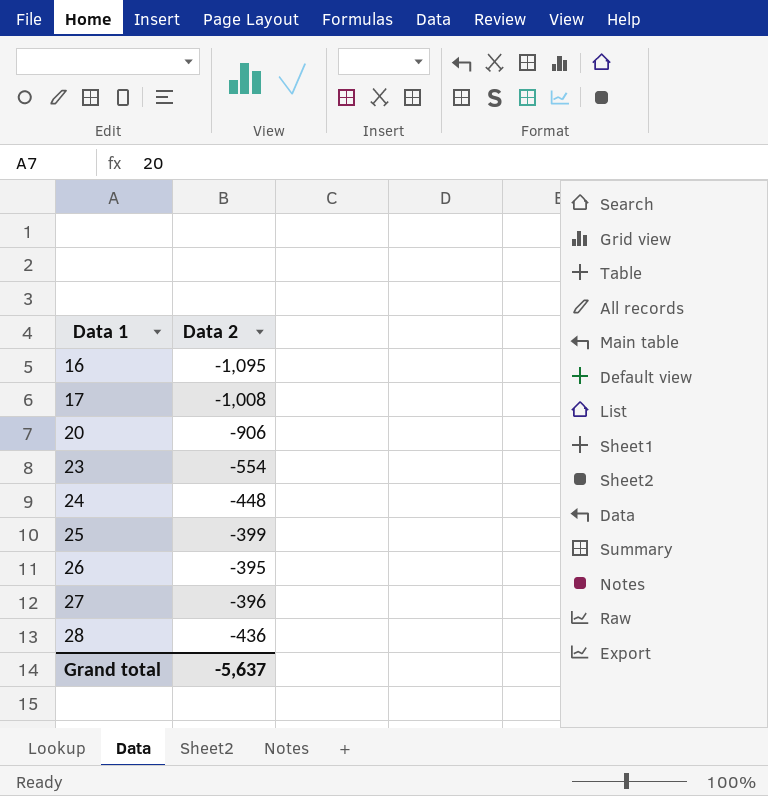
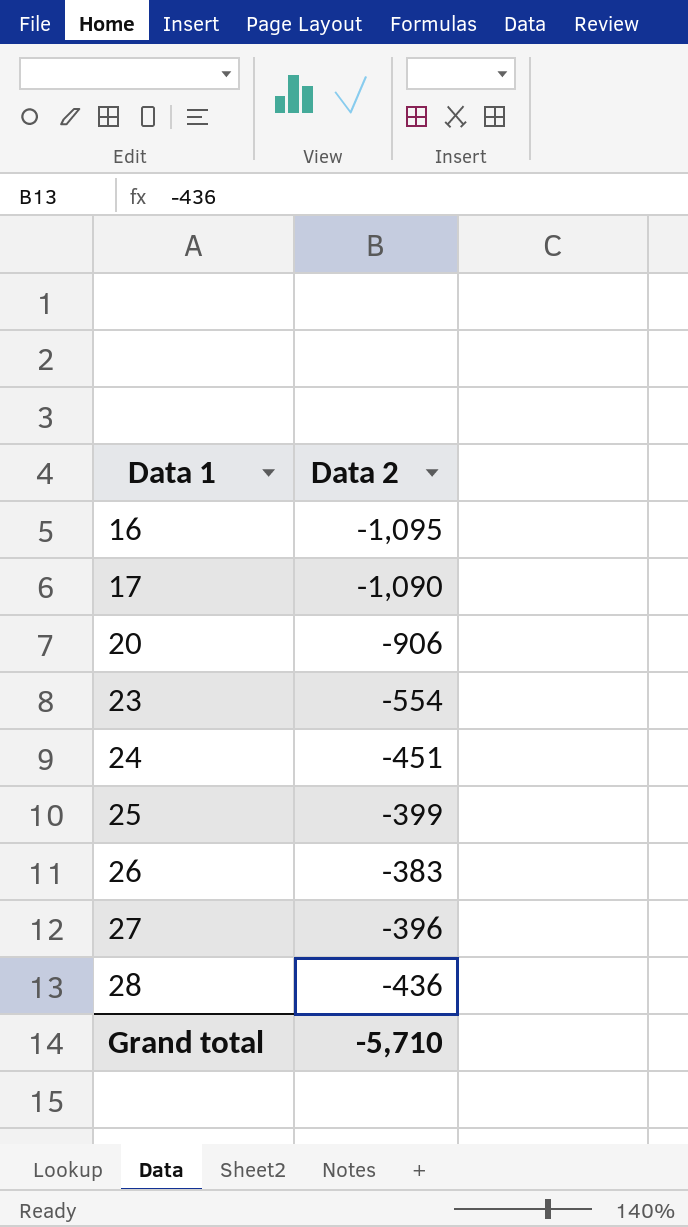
17 | Data 2: -1,008 -> -1,090
24 | Data 2: -448 -> -451
26 | Data 2: -395 -> -383
Grand total | Data 2: -5,637 -> -5,710

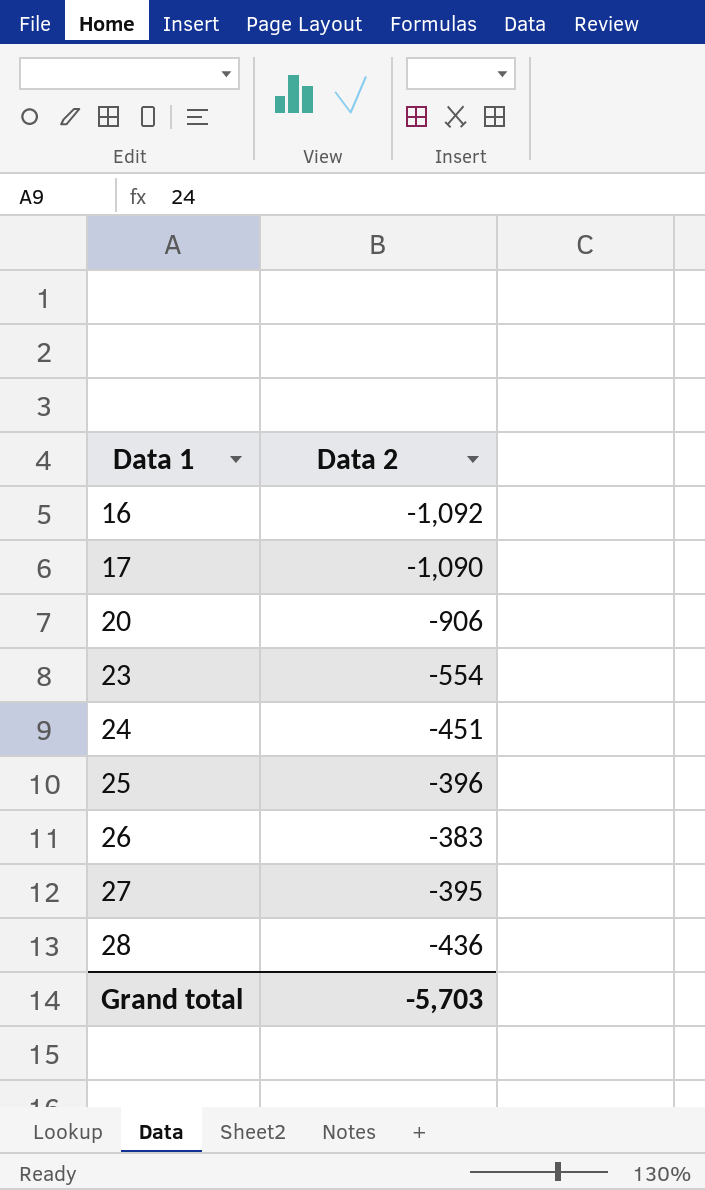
16 | Data 2: -1,095 -> -1,092
25 | Data 2: -399 -> -396
27 | Data 2: -396 -> -395
Grand total | Data 2: -5,710 -> -5,703

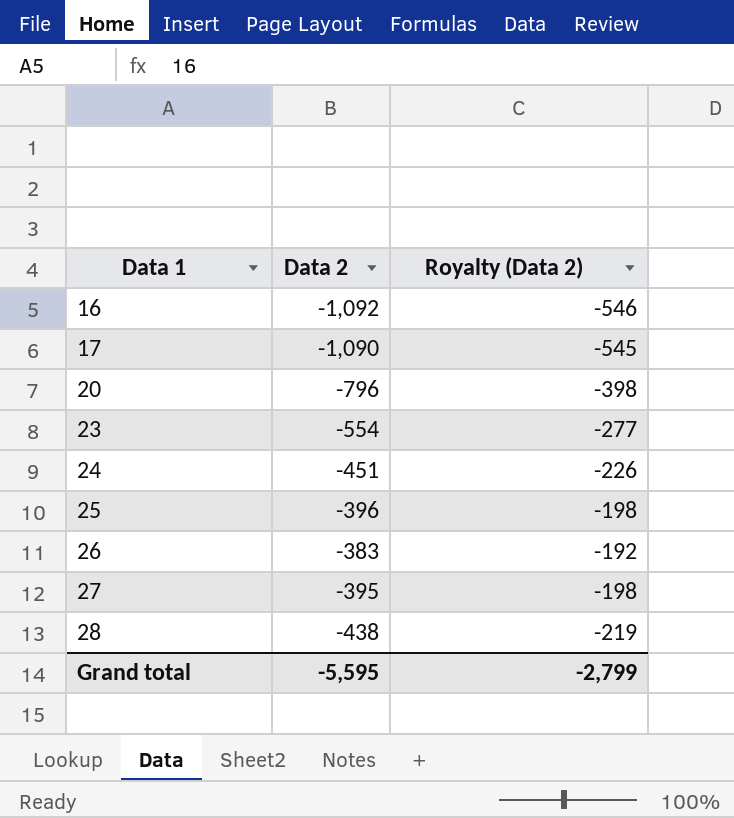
column Royalty (Data 2) | formula: none -> [Data 2] * 0.5
20 | Data 2: -906 -> -796
28 | Data 2: -436 -> -438
Grand total | Data 2: -5,703 -> -5,595

